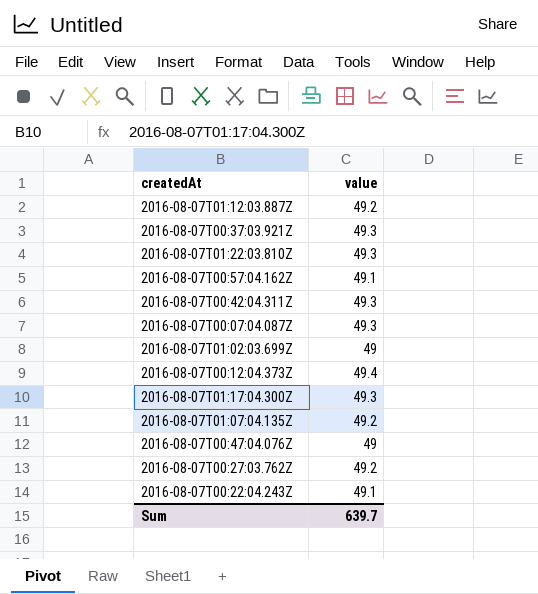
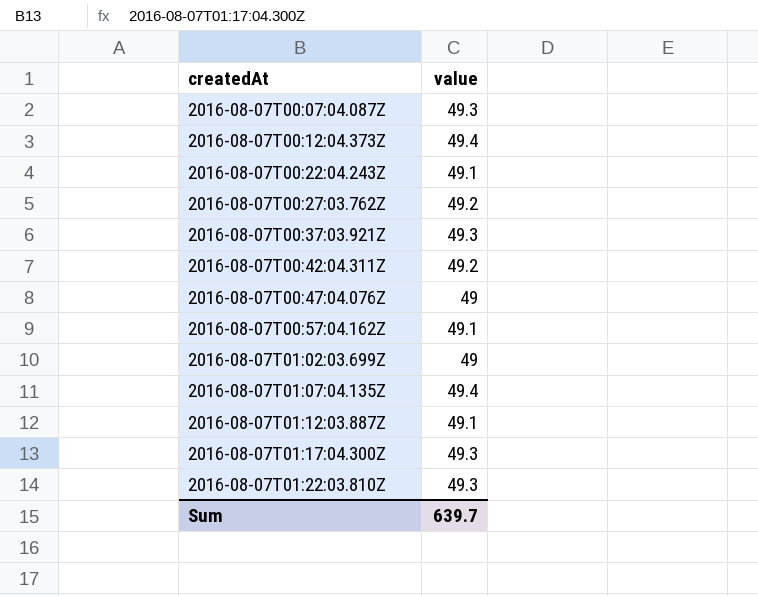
row order: none -> createdAt ascending
2016-08-07T00:42:04.311Z | value: 49.3 -> 49.2
2016-08-07T01:07:04.135Z | value: 49.2 -> 49.4
2016-08-07T01:12:03.887Z | value: 49.2 -> 49.1

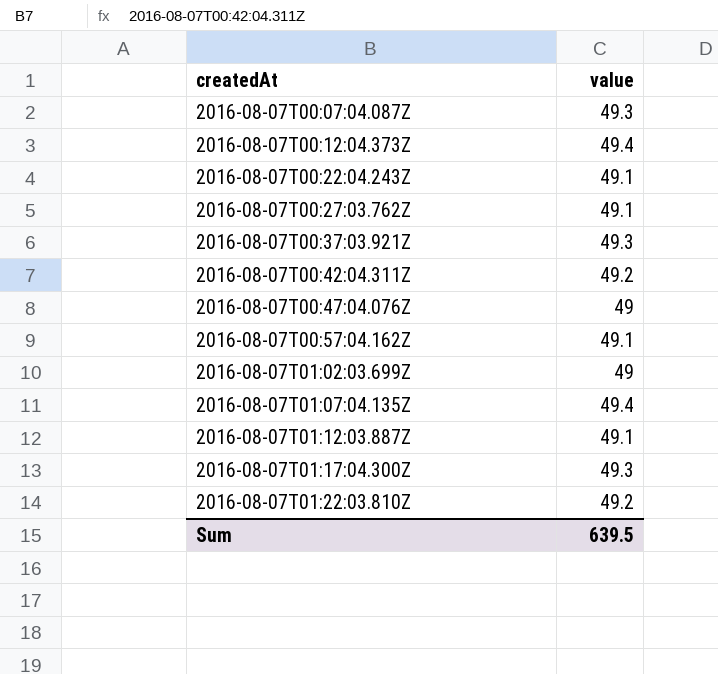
2016-08-07T00:27:03.762Z | value: 49.2 -> 49.1
2016-08-07T01:22:03.810Z | value: 49.3 -> 49.2
Sum | value: 639.7 -> 639.5

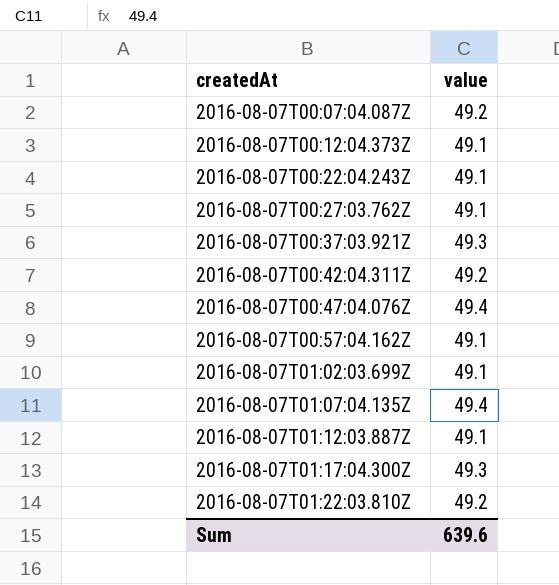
2016-08-07T00:07:04.087Z | value: 49.3 -> 49.2
2016-08-07T00:12:04.373Z | value: 49.4 -> 49.1
2016-08-07T00:47:04.076Z | value: 49 -> 49.4
2016-08-07T01:02:03.699Z | value: 49 -> 49.1
Sum | value: 639.5 -> 639.6

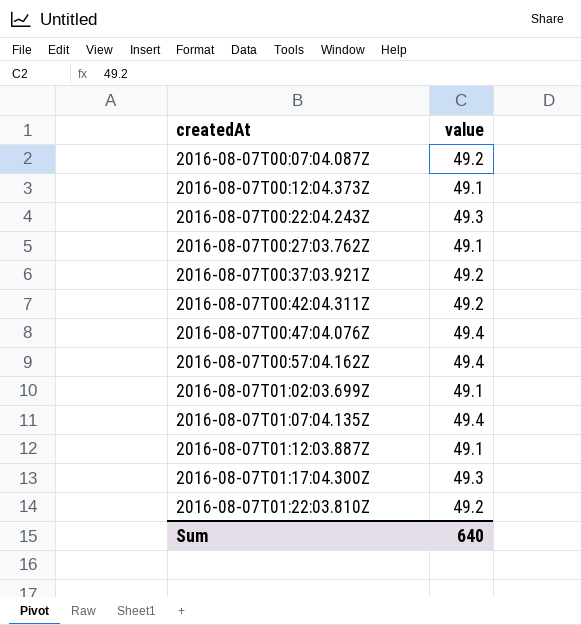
2016-08-07T00:22:04.243Z | value: 49.1 -> 49.3
2016-08-07T00:37:03.921Z | value: 49.3 -> 49.2
2016-08-07T00:57:04.162Z | value: 49.1 -> 49.4
Sum | value: 639.6 -> 640

